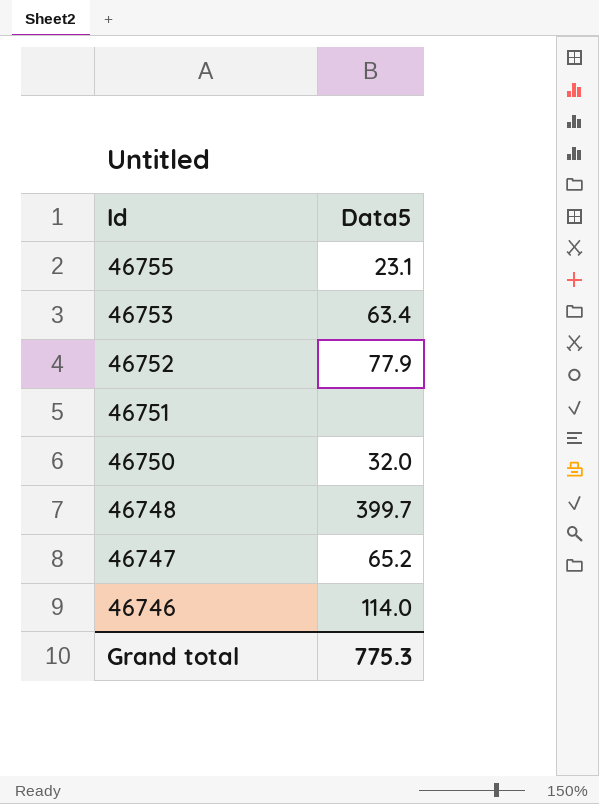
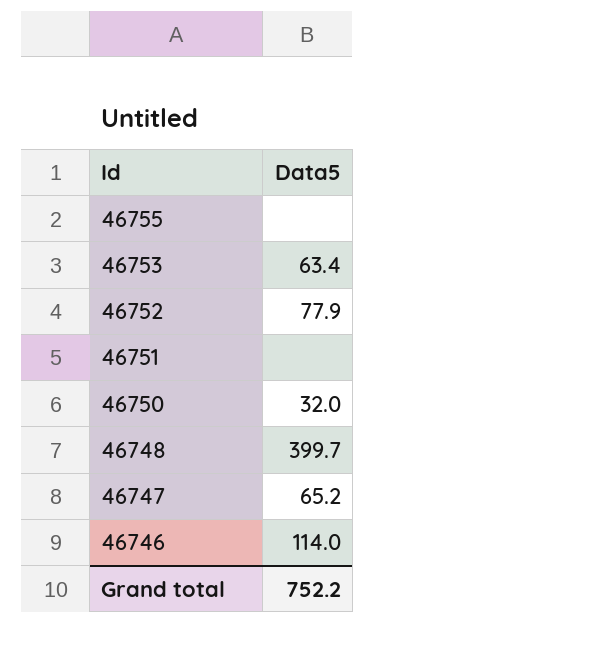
46755 | Data5: 23.1 -> none
Grand total | Data5: 775.3 -> 752.2

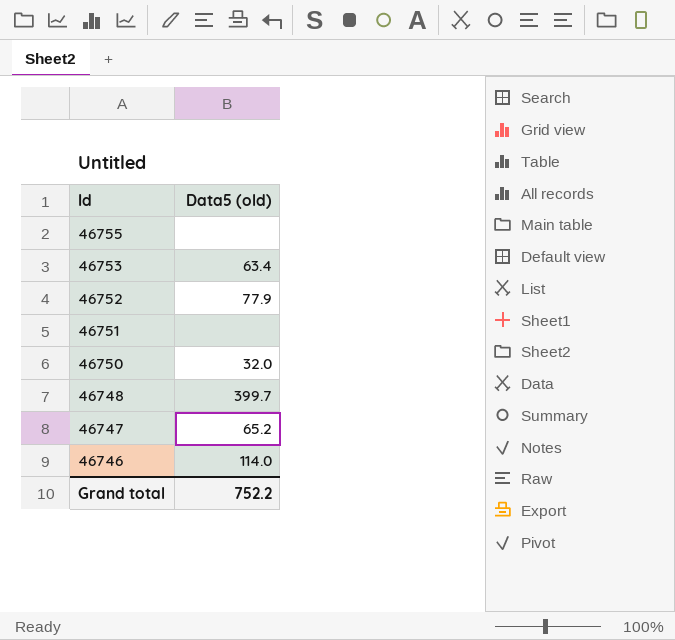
column name: Data5 -> Data5 (old)

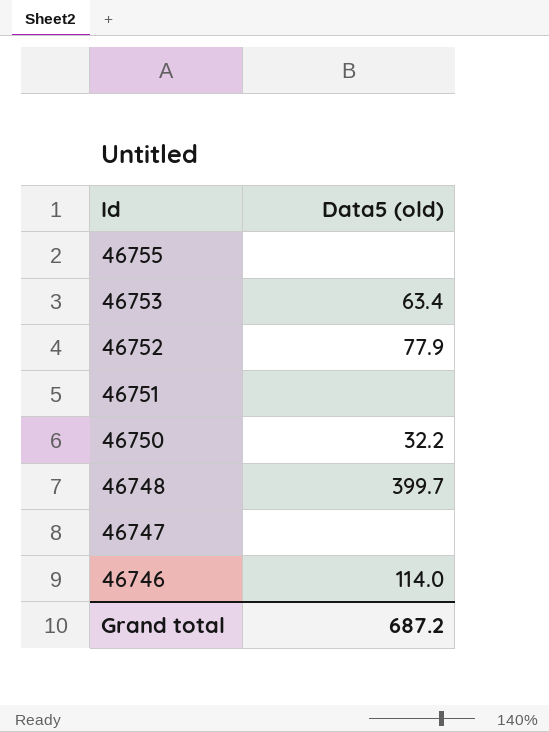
46750 | Data5 (old): 32.0 -> 32.2
46747 | Data5 (old): 65.2 -> none
Grand total | Data5 (old): 752.2 -> 687.2

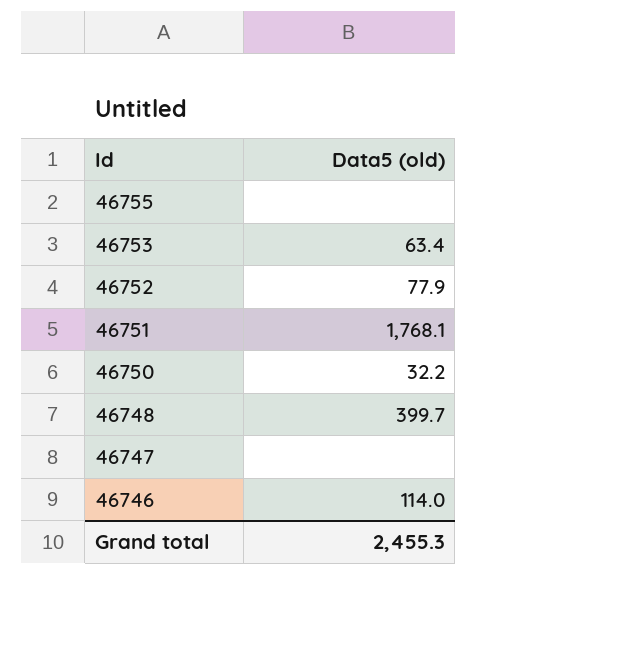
46751 | Data5 (old): none -> 1,768.1
Grand total | Data5 (old): 687.2 -> 2,455.3

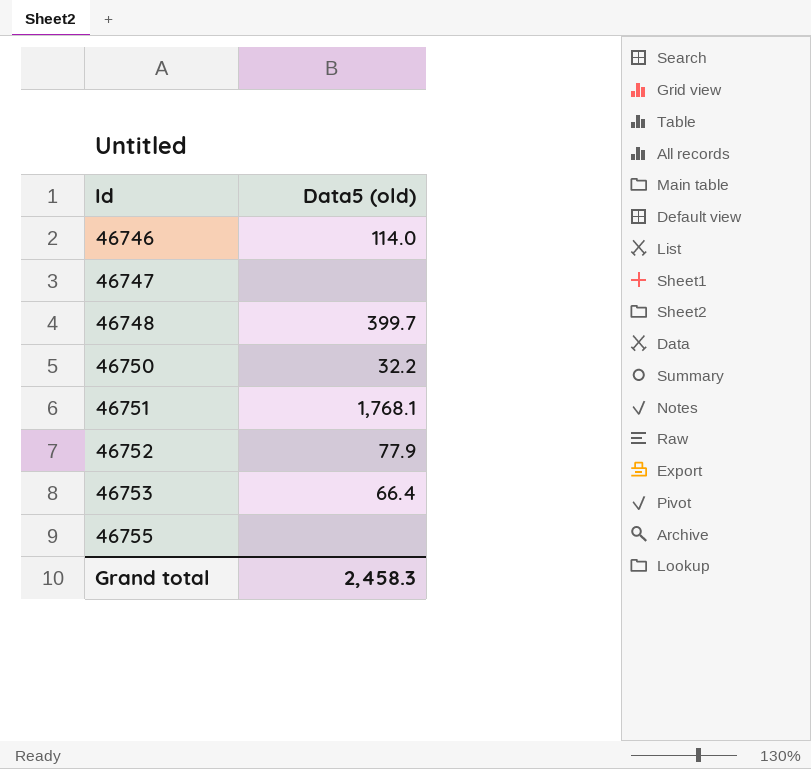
row order: Id descending -> Id ascending
46753 | Data5 (old): 63.4 -> 66.4
Grand total | Data5 (old): 2,455.3 -> 2,458.3

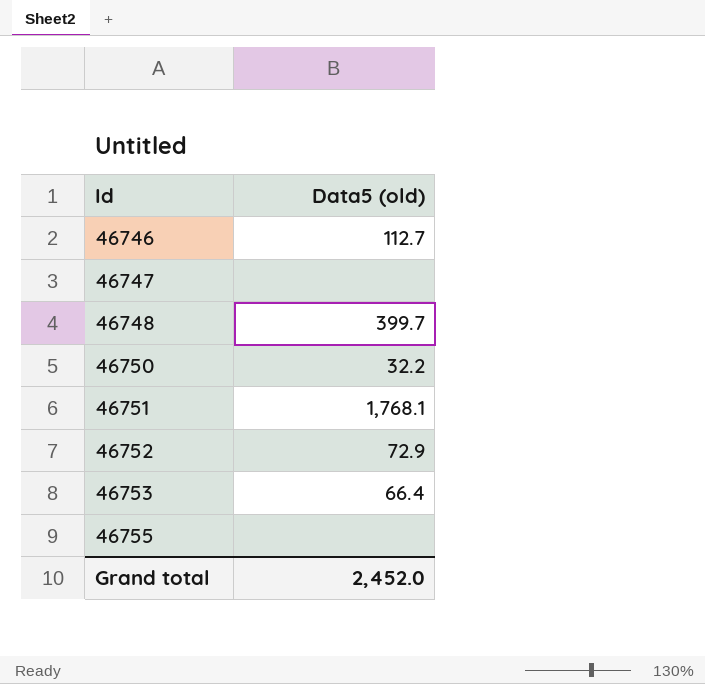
46746 | Data5 (old): 114.0 -> 112.7
46752 | Data5 (old): 77.9 -> 72.9
Grand total | Data5 (old): 2,458.3 -> 2,452.0

